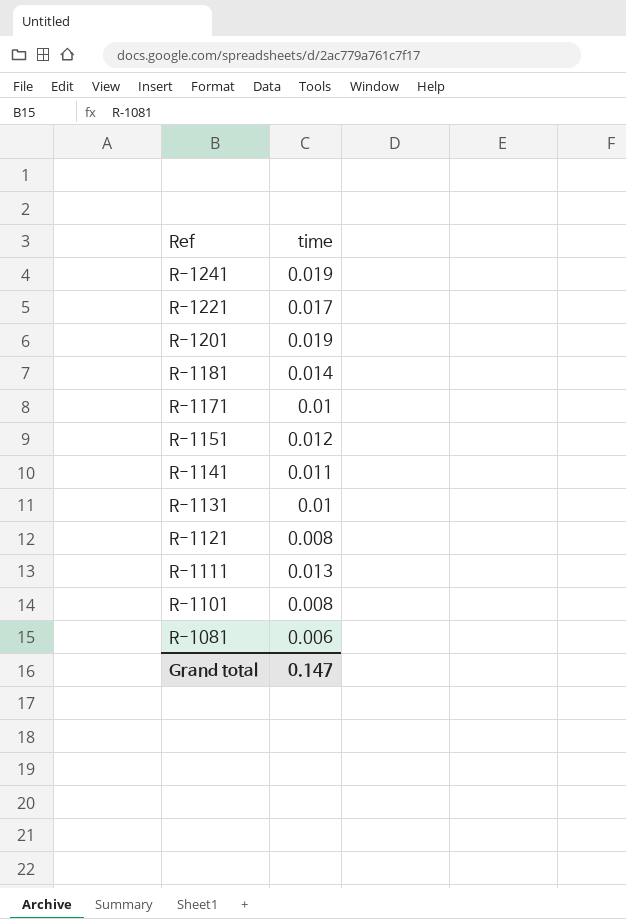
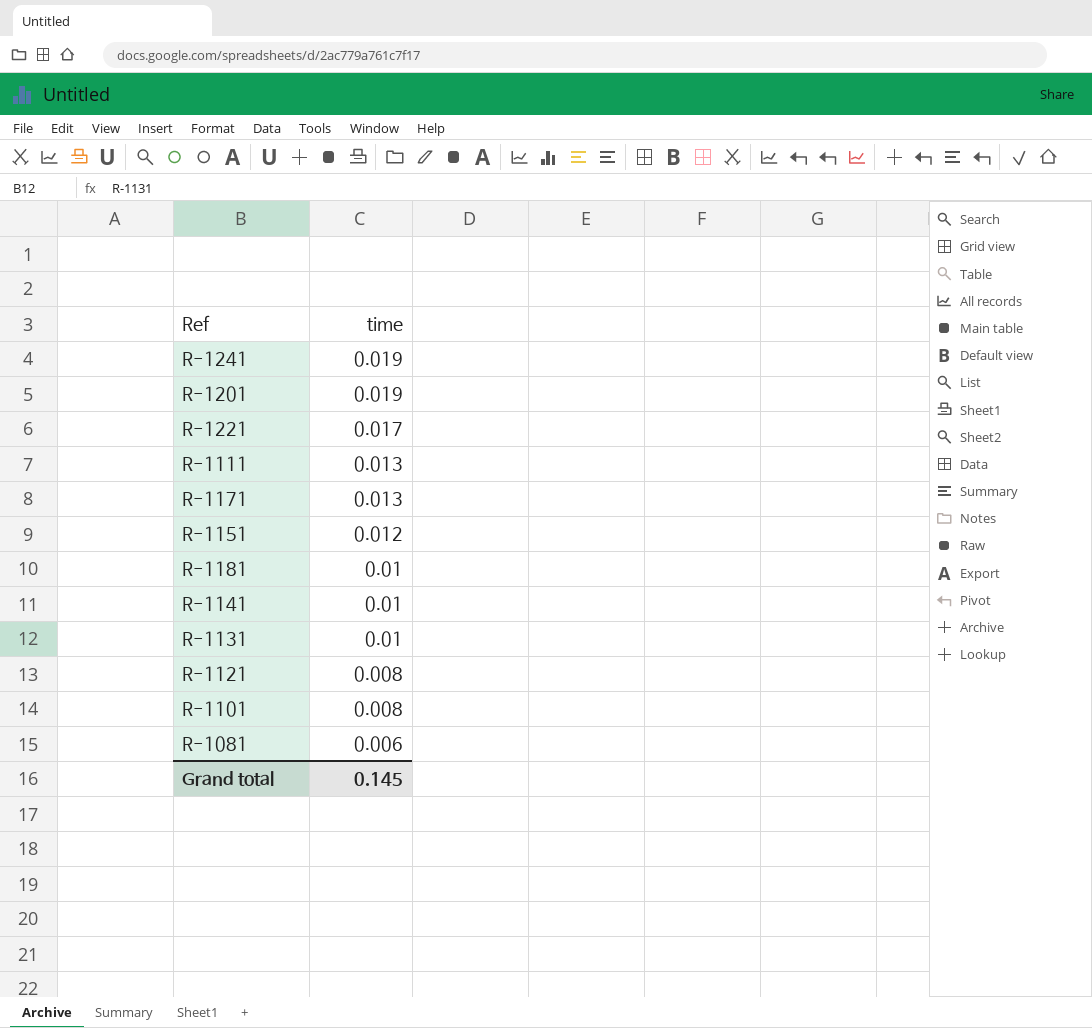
row order: Ref descending -> time descending
R-1171 | time: 0.01 -> 0.013
R-1181 | time: 0.014 -> 0.01
R-1141 | time: 0.011 -> 0.01
Grand total | time: 0.147 -> 0.145

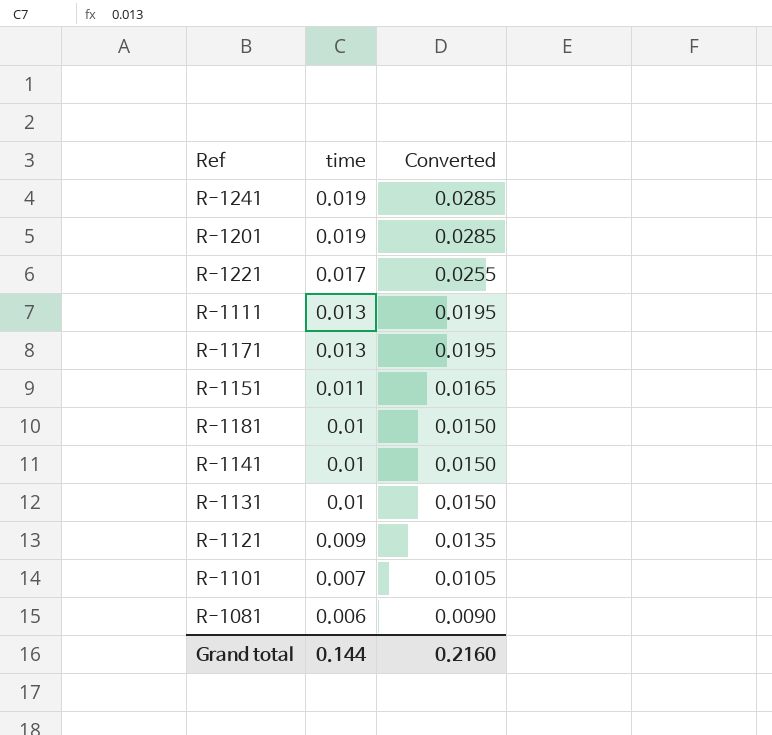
column Converted | formula: none -> [time] * 1.5
R-1151 | time: 0.012 -> 0.011
R-1121 | time: 0.008 -> 0.009
R-1101 | time: 0.008 -> 0.007
Grand total | time: 0.145 -> 0.144

